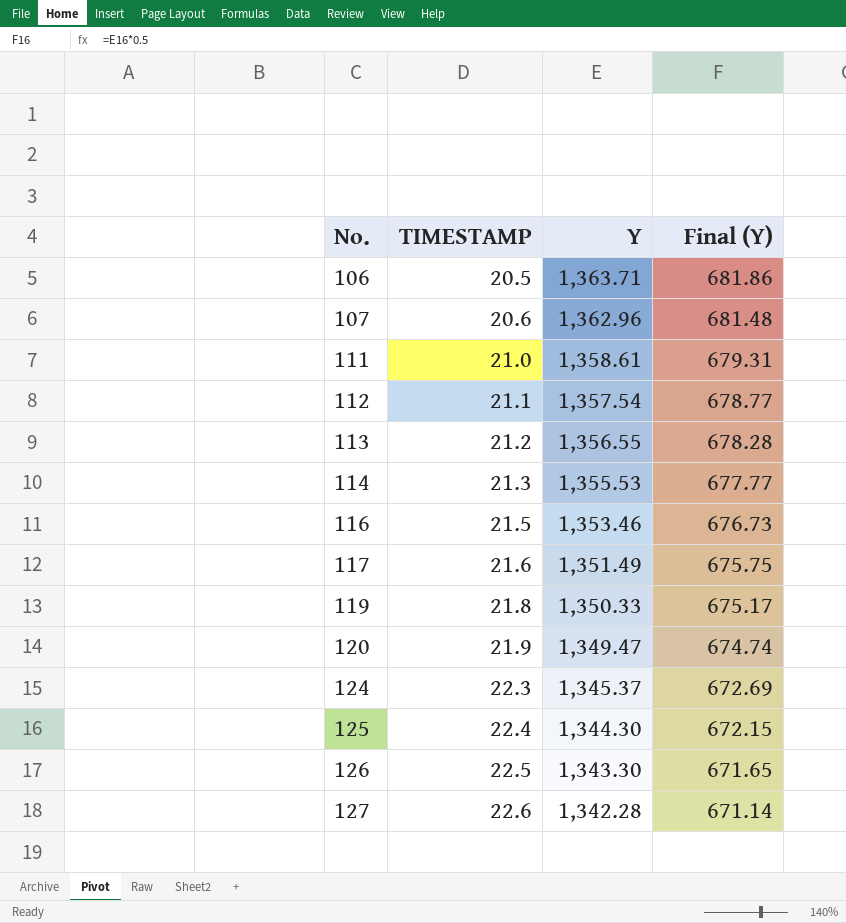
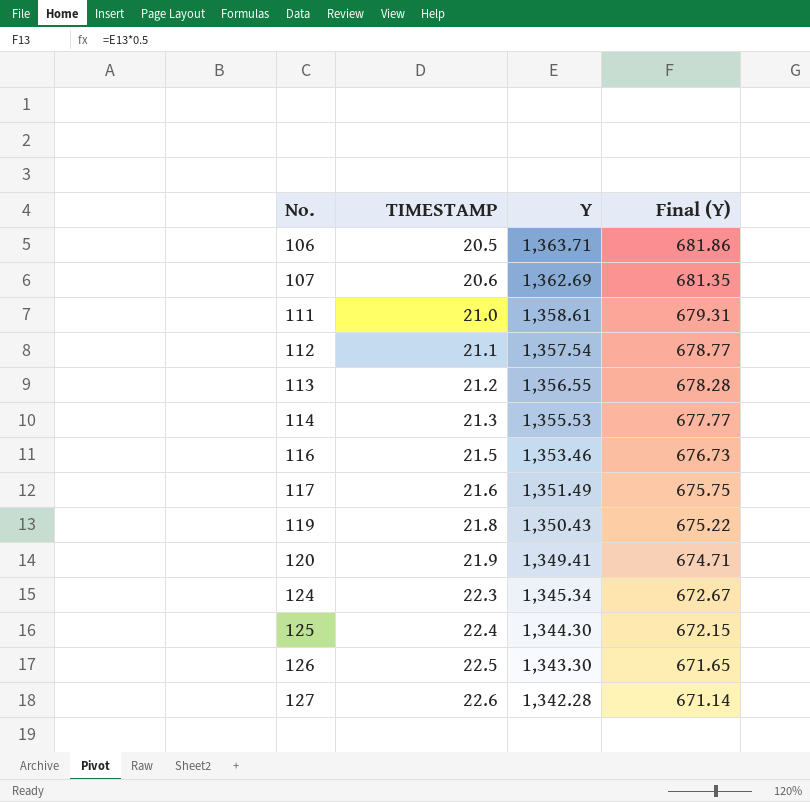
107 | Y: 1,362.96 -> 1,362.69
107 | Final (Y): 681.48 -> 681.35
119 | Y: 1,350.33 -> 1,350.43
119 | Final (Y): 675.17 -> 675.22
120 | Y: 1,349.47 -> 1,349.41
120 | Final (Y): 674.74 -> 674.71
124 | Y: 1,345.37 -> 1,345.34
124 | Final (Y): 672.69 -> 672.67

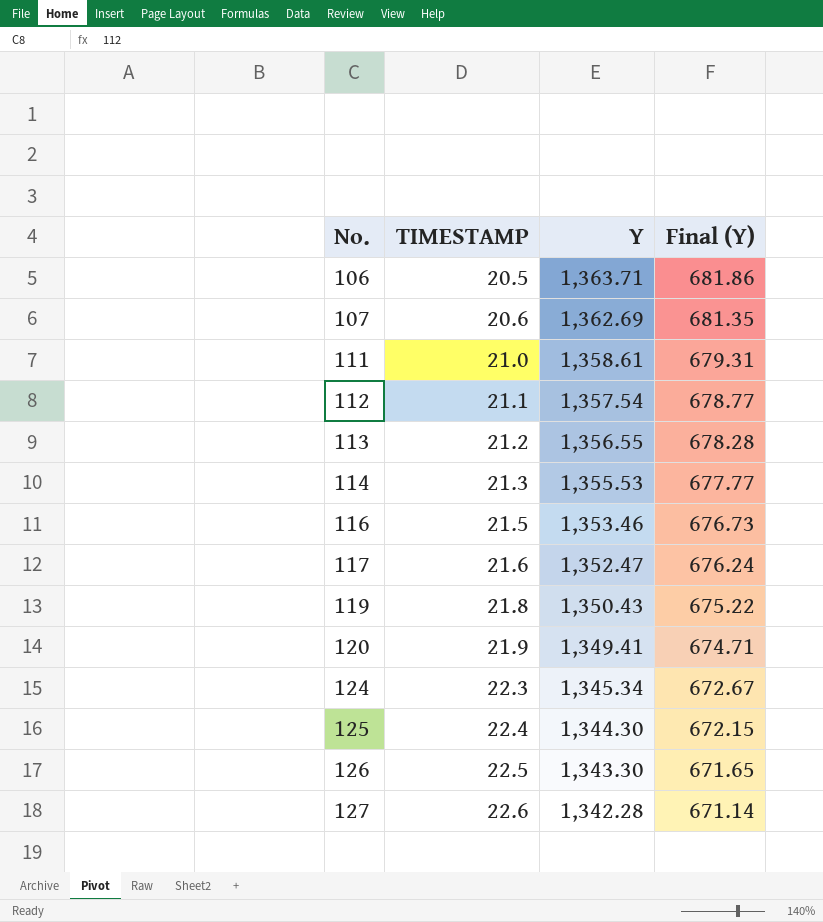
117 | Y: 1,351.49 -> 1,352.47
117 | Final (Y): 675.75 -> 676.24

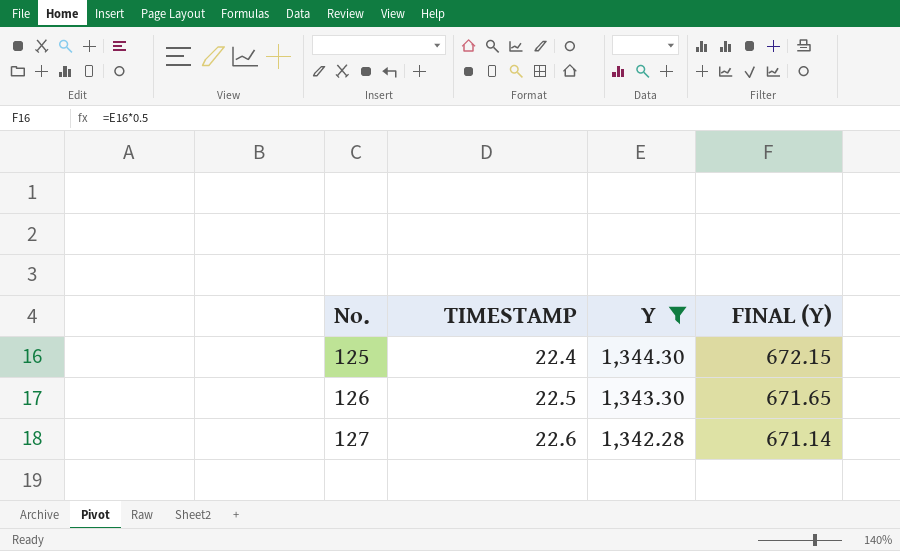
filter: none -> Y <= 1,344.30
column name: Final (Y) -> FINAL (Y)

